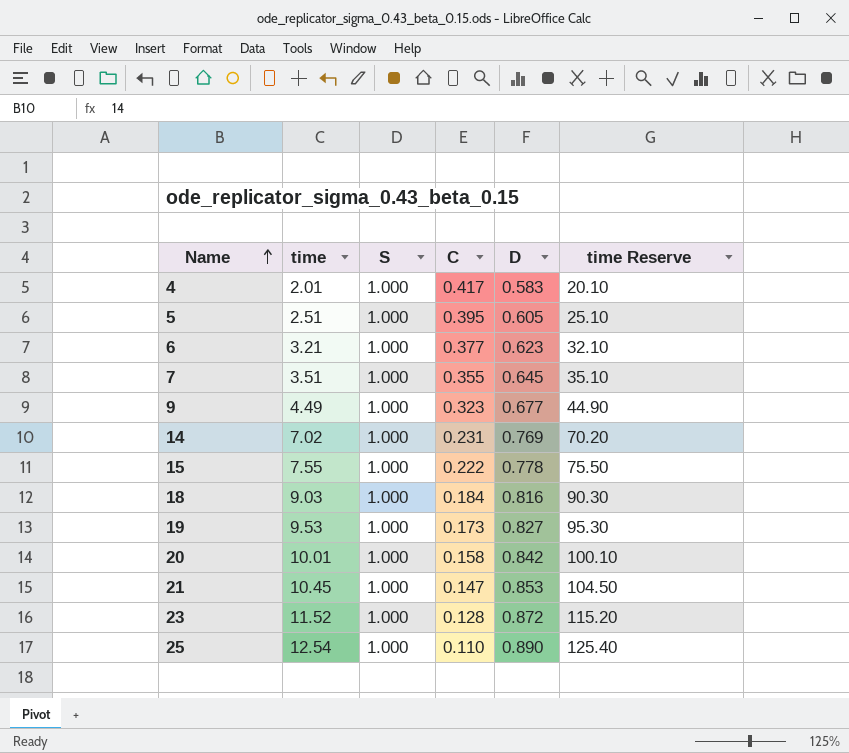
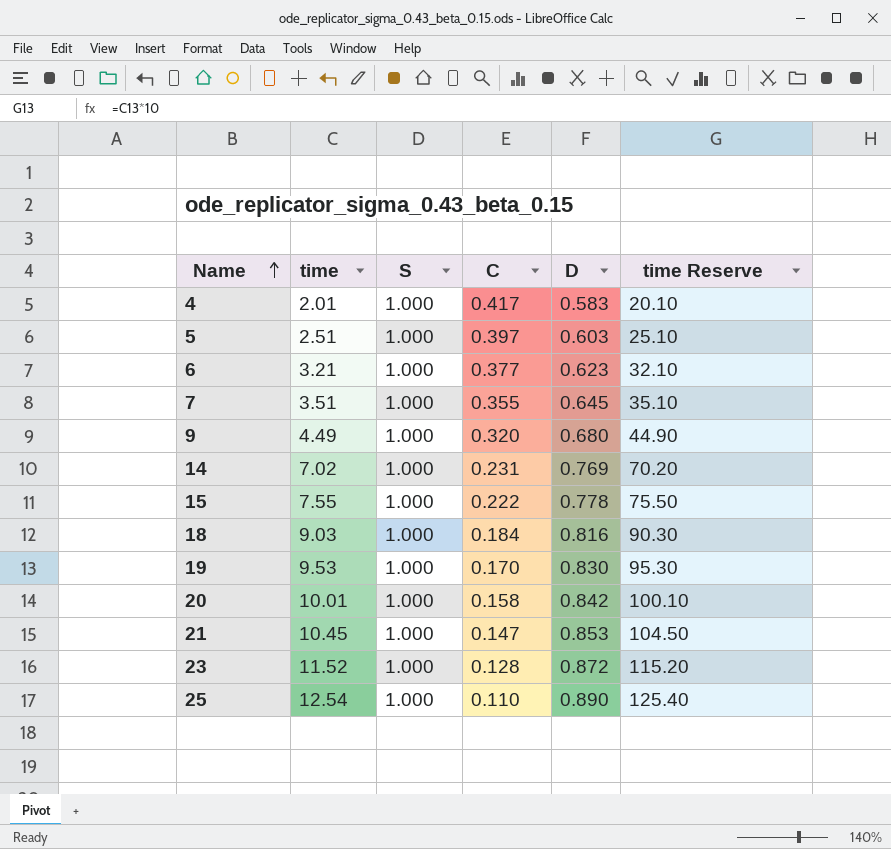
5 | C: 0.395 -> 0.397
5 | D: 0.605 -> 0.603
9 | C: 0.323 -> 0.320
9 | D: 0.677 -> 0.680
19 | C: 0.173 -> 0.170
19 | D: 0.827 -> 0.830

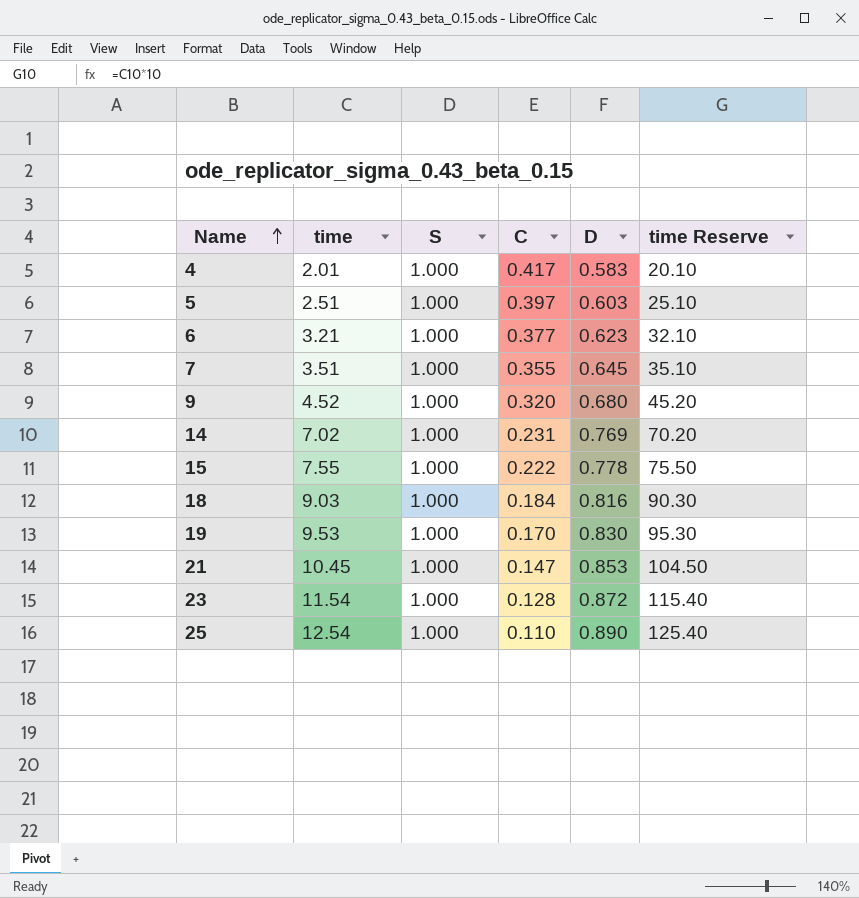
row 20: 10.01 | 1.000 | 0.158 | 0.842 | 100.10 -> none
9 | time: 4.49 -> 4.52
9 | time Reserve: 44.90 -> 45.20
23 | time: 11.52 -> 11.54
23 | time Reserve: 115.20 -> 115.40

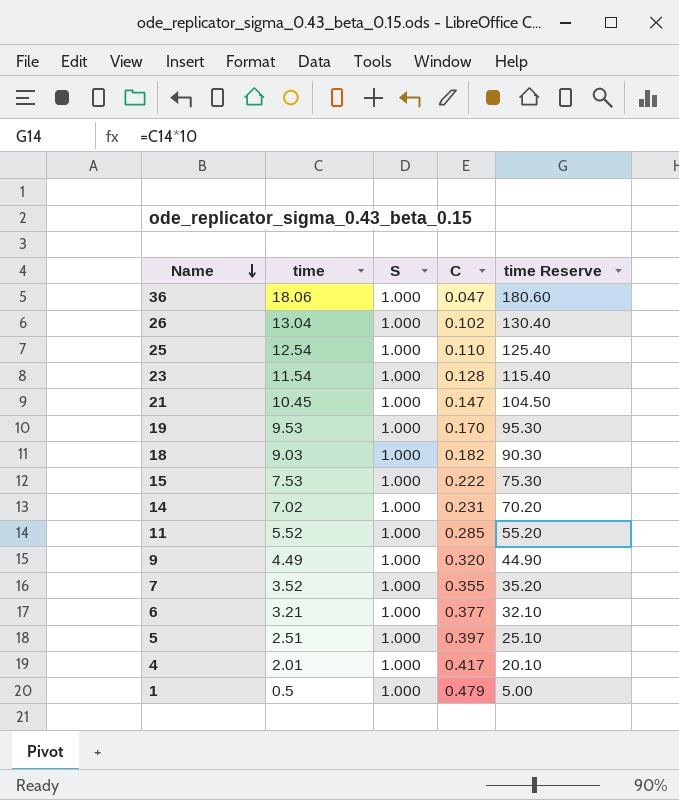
row order: Name ascending -> Name descending
column D | formula: [S] - [C] -> none
row 36: none -> 18.06 | 1.000 | 0.047 | 180.60
row 26: none -> 13.04 | 1.000 | 0.102 | 130.40
18 | C: 0.184 -> 0.182
15 | time: 7.55 -> 7.53
15 | time Reserve: 75.50 -> 75.30
row 11: none -> 5.52 | 1.000 | 0.285 | 55.20
9 | time: 4.52 -> 4.49
9 | time Reserve: 45.20 -> 44.90
7 | time: 3.51 -> 3.52
7 | time Reserve: 35.10 -> 35.20
row 1: none -> 0.5 | 1.000 | 0.479 | 5.00

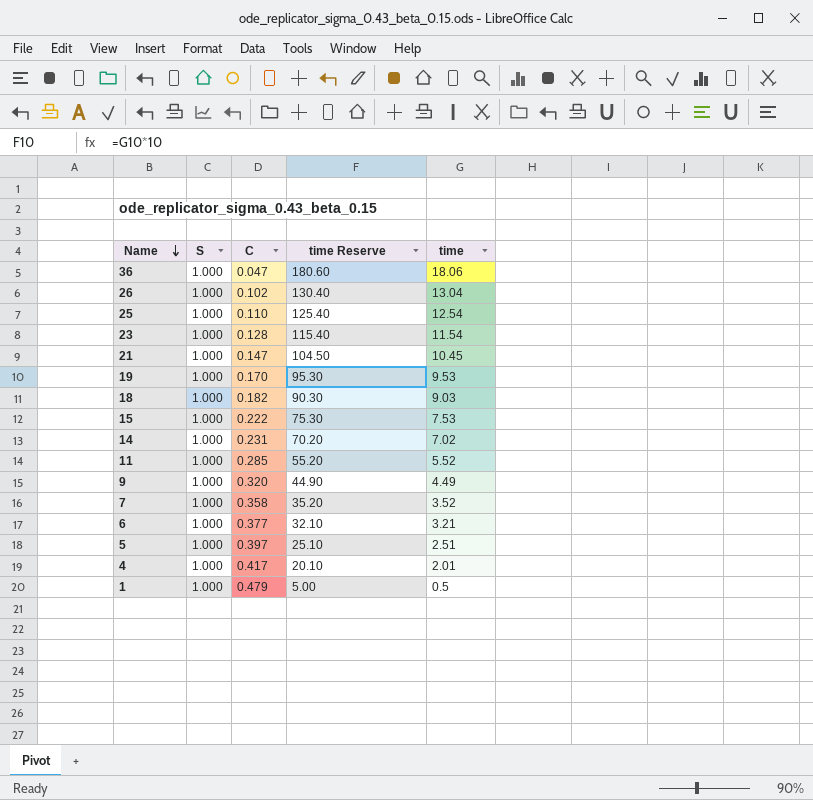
column time | position: 2 -> 5
7 | C: 0.355 -> 0.358

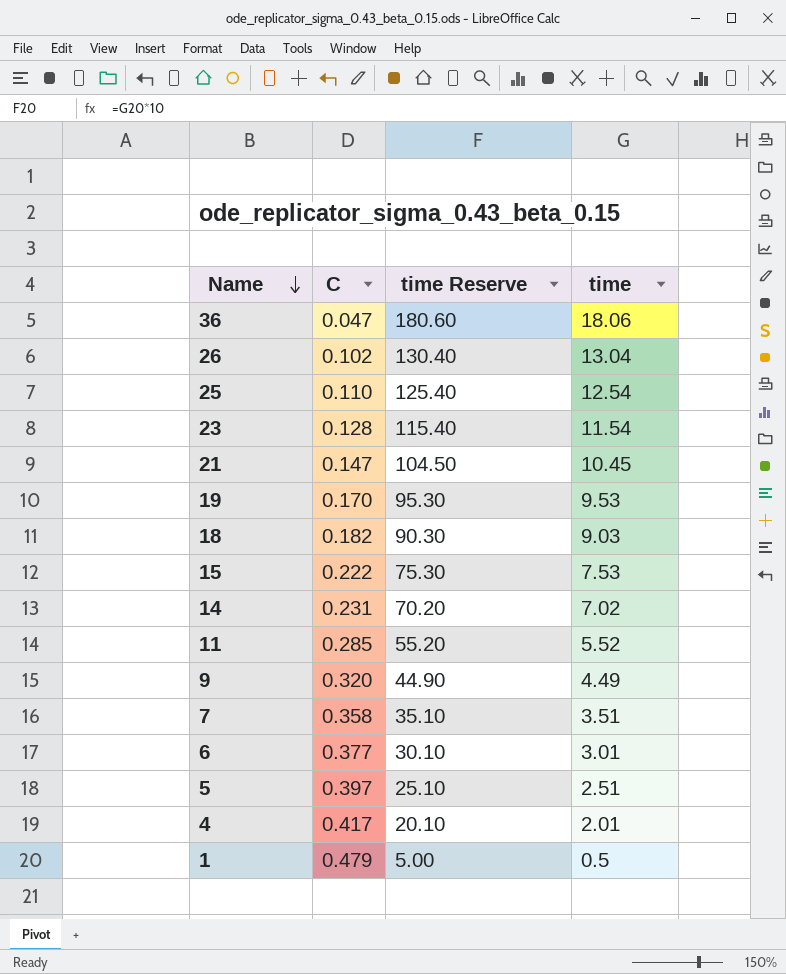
column S | position: 2 -> none
7 | time Reserve: 35.20 -> 35.10
7 | time: 3.52 -> 3.51
6 | time Reserve: 32.10 -> 30.10
6 | time: 3.21 -> 3.01

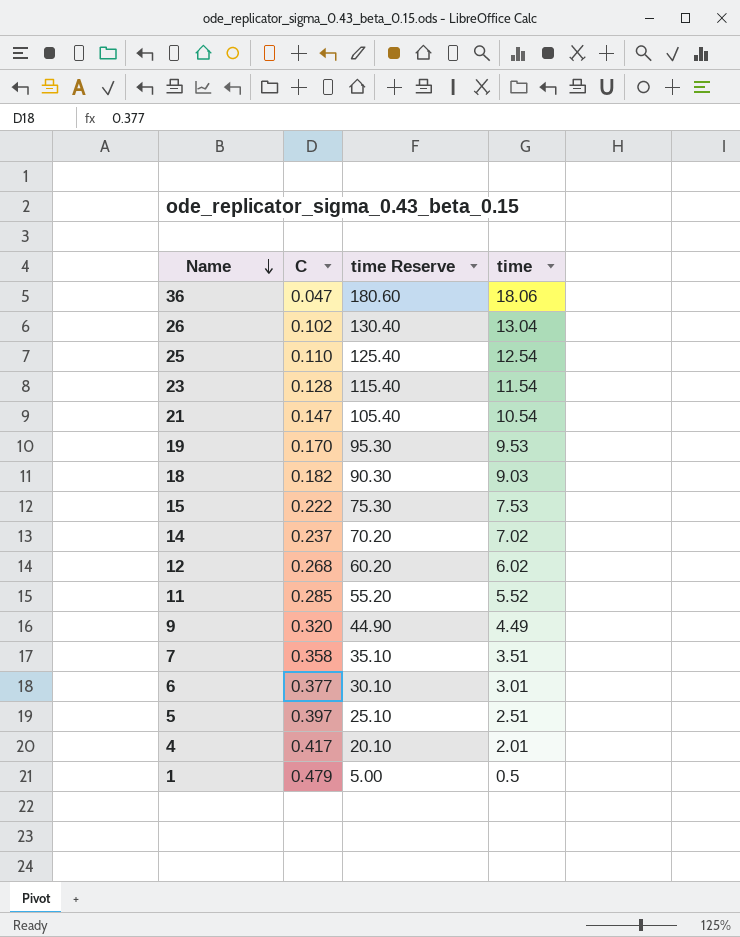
21 | time Reserve: 104.50 -> 105.40
21 | time: 10.45 -> 10.54
14 | C: 0.231 -> 0.237
row 12: none -> 0.268 | 60.20 | 6.02

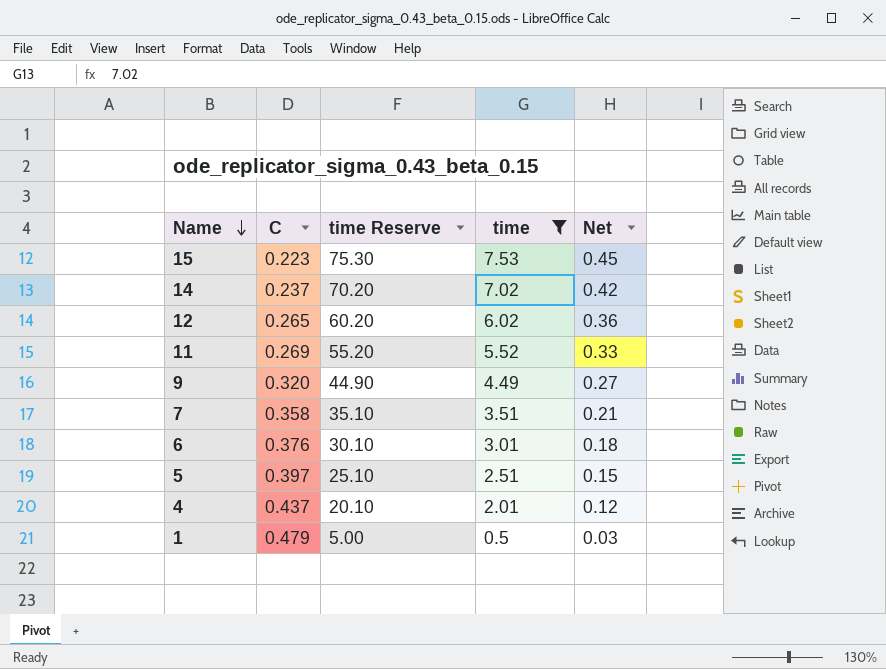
filter: none -> time <= 7.53
column Net | formula: none -> [time] * 0.06
15 | C: 0.222 -> 0.223
12 | C: 0.268 -> 0.265
11 | C: 0.285 -> 0.269
6 | C: 0.377 -> 0.376
4 | C: 0.417 -> 0.437

